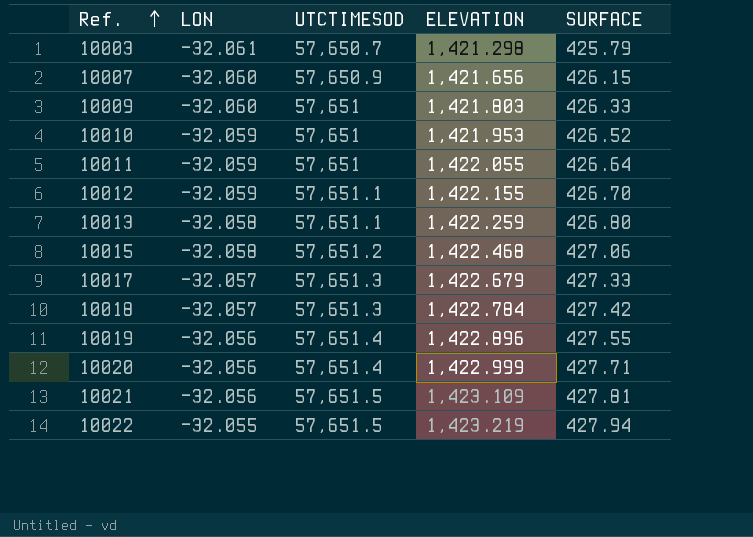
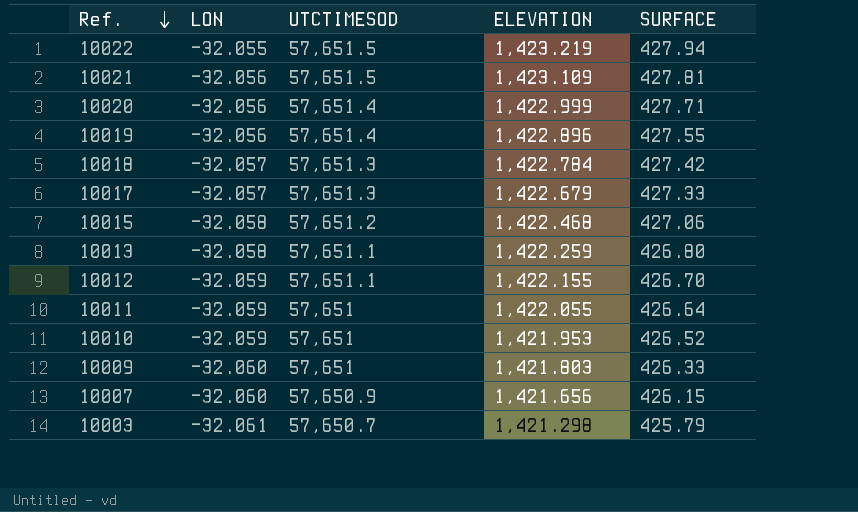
row order: Ref. ascending -> Ref. descending

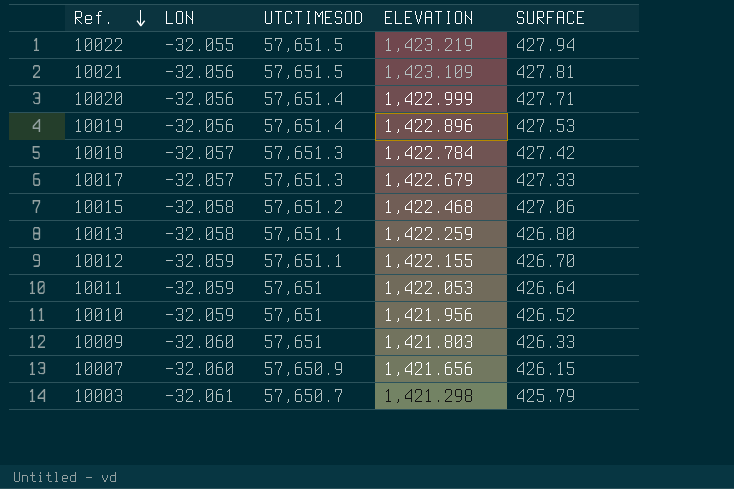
10019 | SURFACE: 427.55 -> 427.53
10011 | ELEVATION: 1,422.055 -> 1,422.053
10010 | ELEVATION: 1,421.953 -> 1,421.956

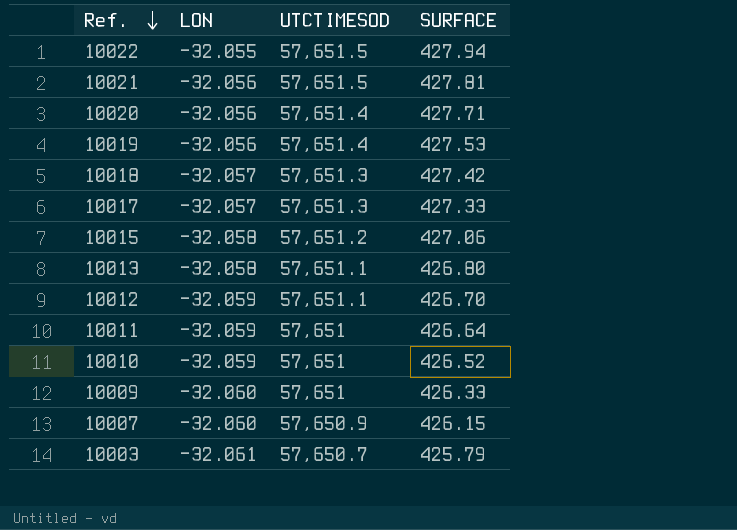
column ELEVATION | position: 4 -> none

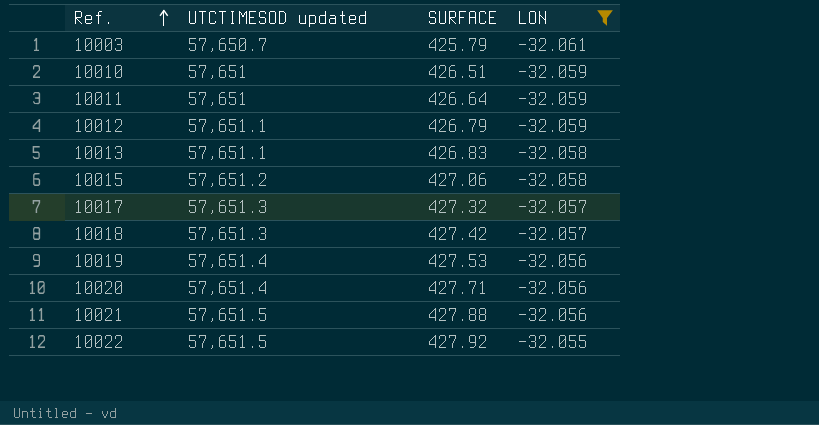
filter: none -> LON != -32.060
row order: Ref. descending -> Ref. ascending
column name: UTCTIMESOD -> UTCTIMESOD updated
column LON | position: 2 -> 4
10010 | SURFACE: 426.52 -> 426.51
10012 | SURFACE: 426.70 -> 426.79
10013 | SURFACE: 426.80 -> 426.83
10017 | SURFACE: 427.33 -> 427.32
10021 | SURFACE: 427.81 -> 427.88
10022 | SURFACE: 427.94 -> 427.92

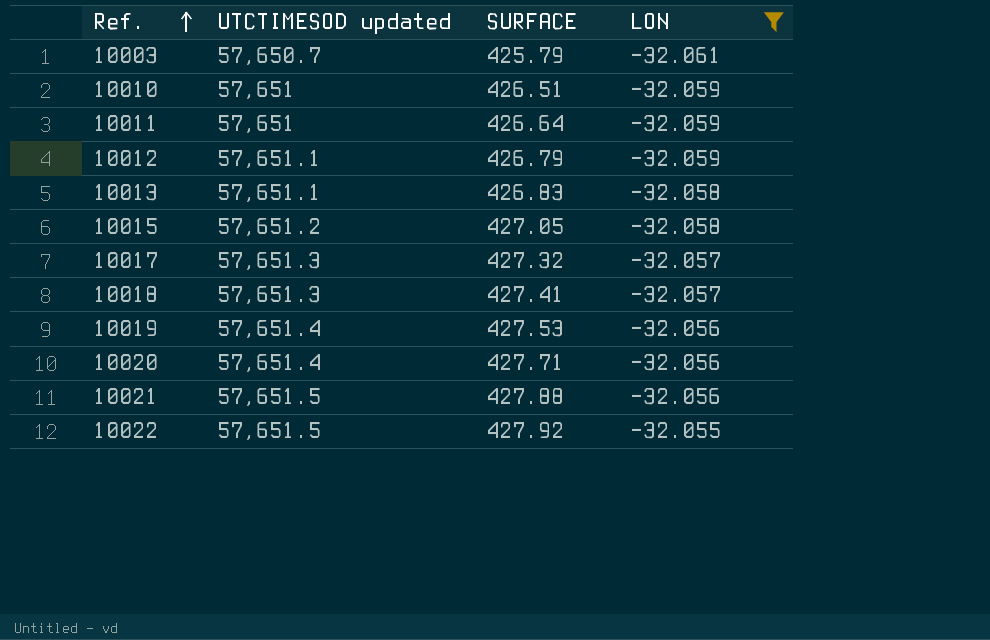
10015 | SURFACE: 427.06 -> 427.05
10018 | SURFACE: 427.42 -> 427.41

